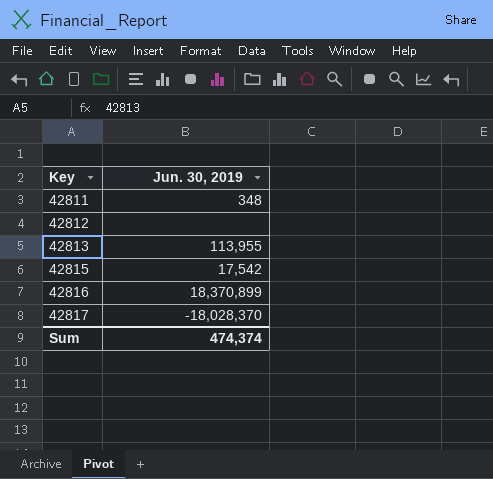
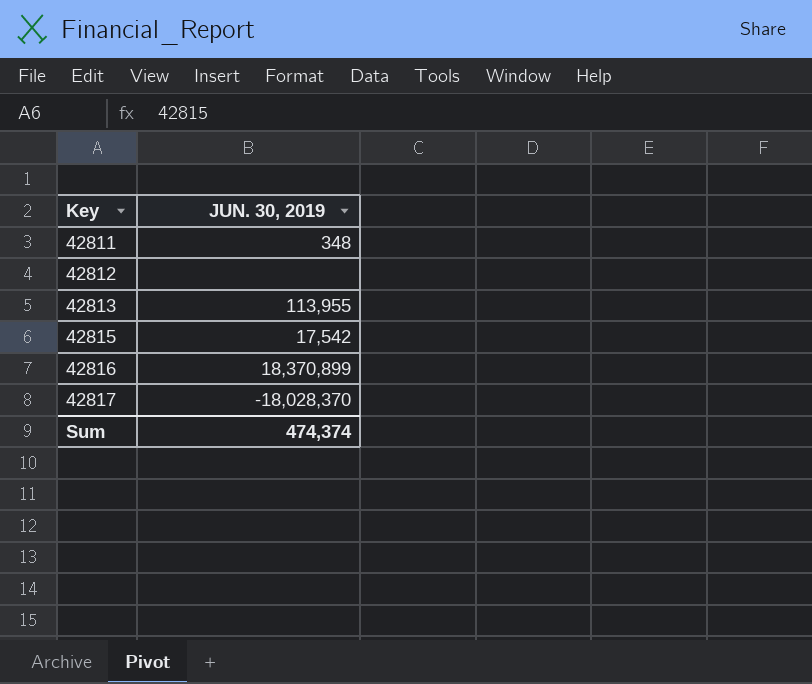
column name: Jun. 30, 2019 -> JUN. 30, 2019

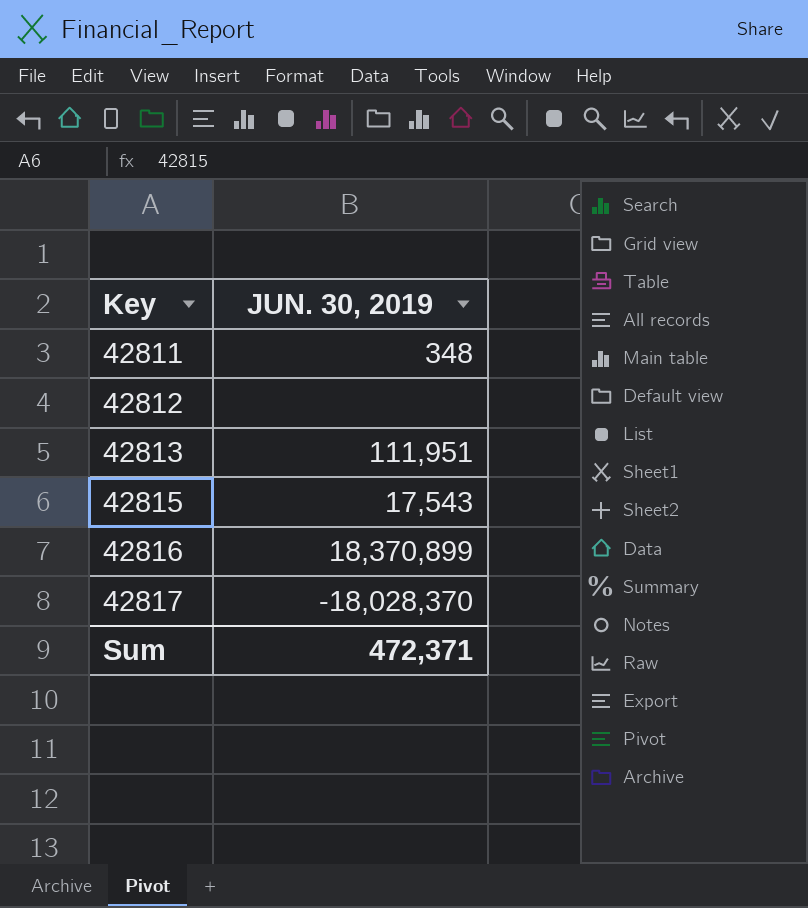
42813 | JUN. 30, 2019: 113,955 -> 111,951
42815 | JUN. 30, 2019: 17,542 -> 17,543
Sum | JUN. 30, 2019: 474,374 -> 472,371

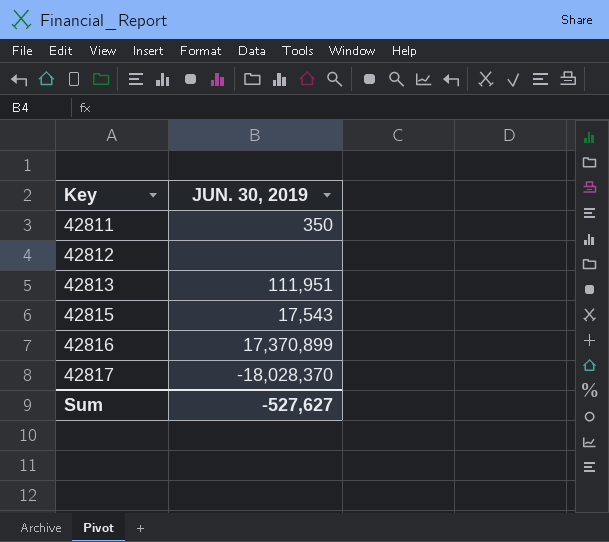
42811 | JUN. 30, 2019: 348 -> 350
42816 | JUN. 30, 2019: 18,370,899 -> 17,370,899
Sum | JUN. 30, 2019: 472,371 -> -527,627

